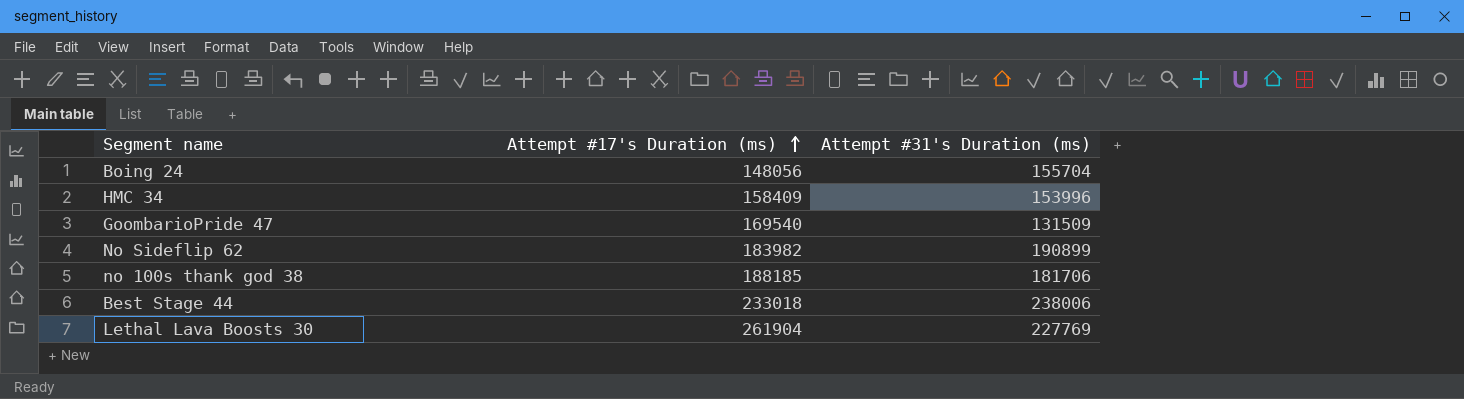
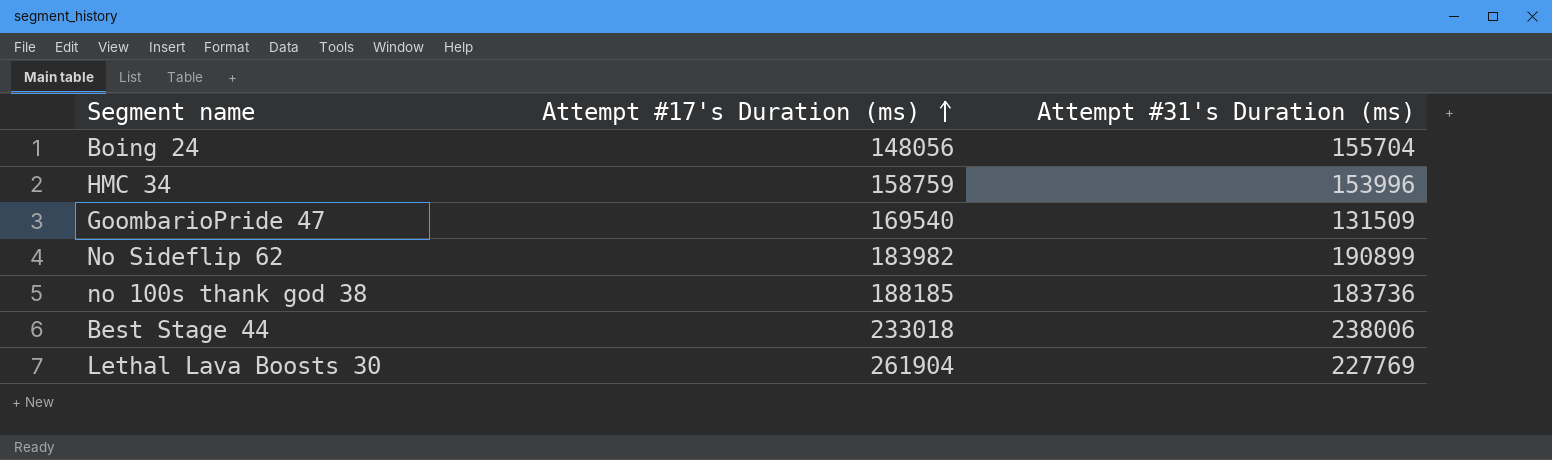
HMC 34 | Attempt #17's Duration (ms): 158409 -> 158759
no 100s thank god 38 | Attempt #31's Duration (ms): 181706 -> 183736

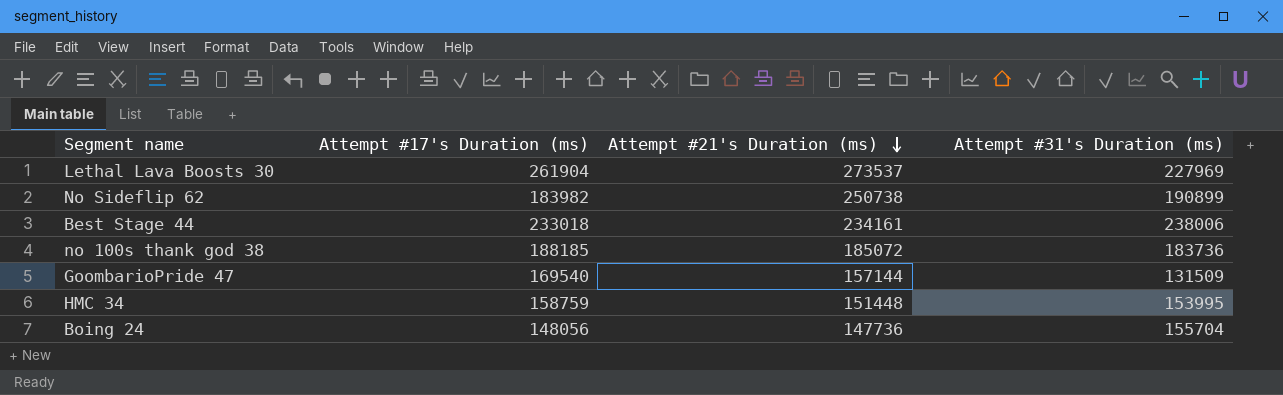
row order: Attempt #17's Duration (ms) ascending -> Attempt #21's Duration (ms) descending
column Attempt #21's Duration (ms) | position: none -> 3
Lethal Lava Boosts 30 | Attempt #31's Duration (ms): 227769 -> 227969
HMC 34 | Attempt #31's Duration (ms): 153996 -> 153995

